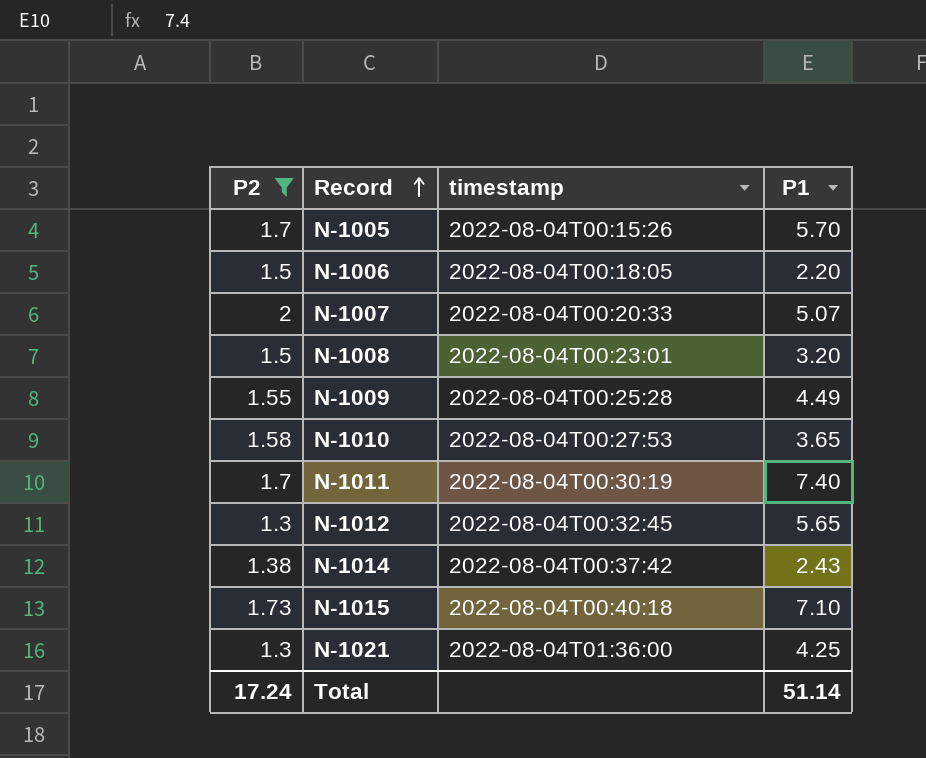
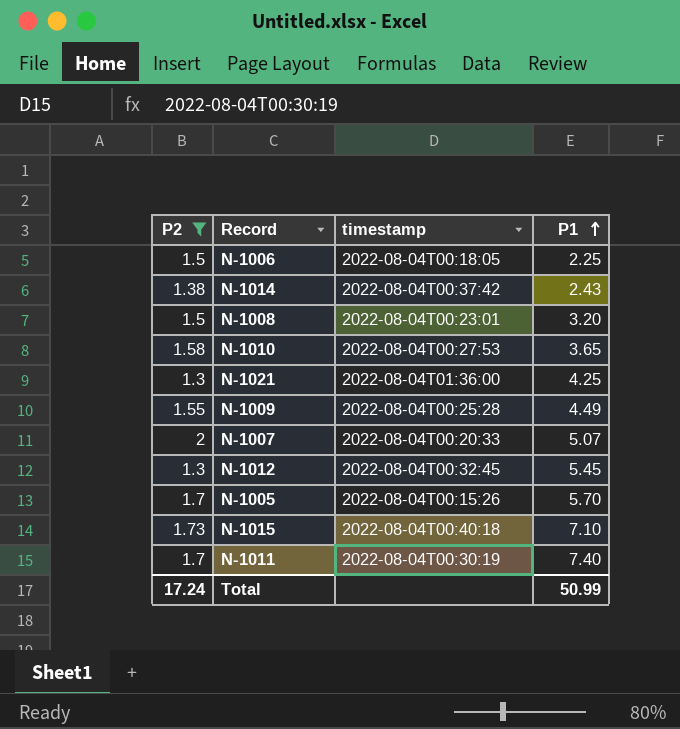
row order: Record ascending -> P1 ascending
N-1006 | P1: 2.20 -> 2.25
N-1012 | P1: 5.65 -> 5.45
Total | P1: 51.14 -> 50.99

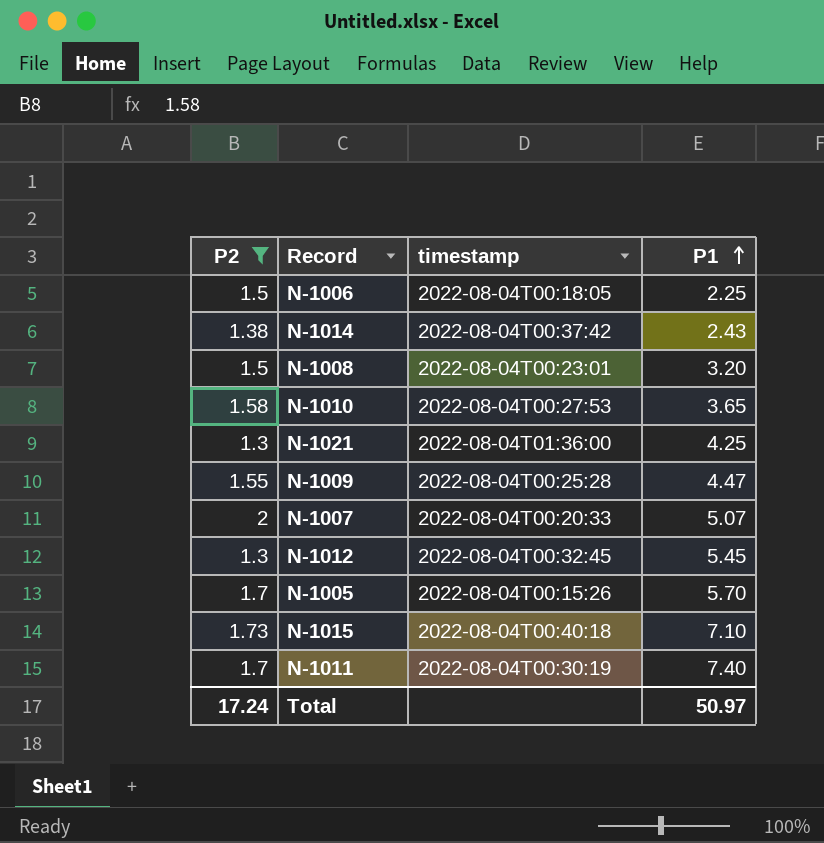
N-1009 | P1: 4.49 -> 4.47
Total | P1: 50.99 -> 50.97

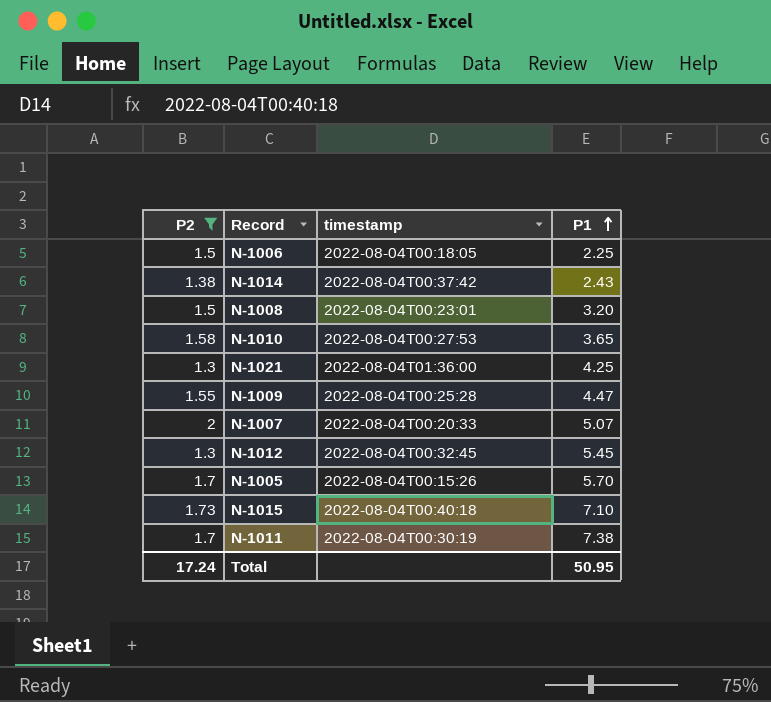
N-1011 | P1: 7.40 -> 7.38
Total | P1: 50.97 -> 50.95

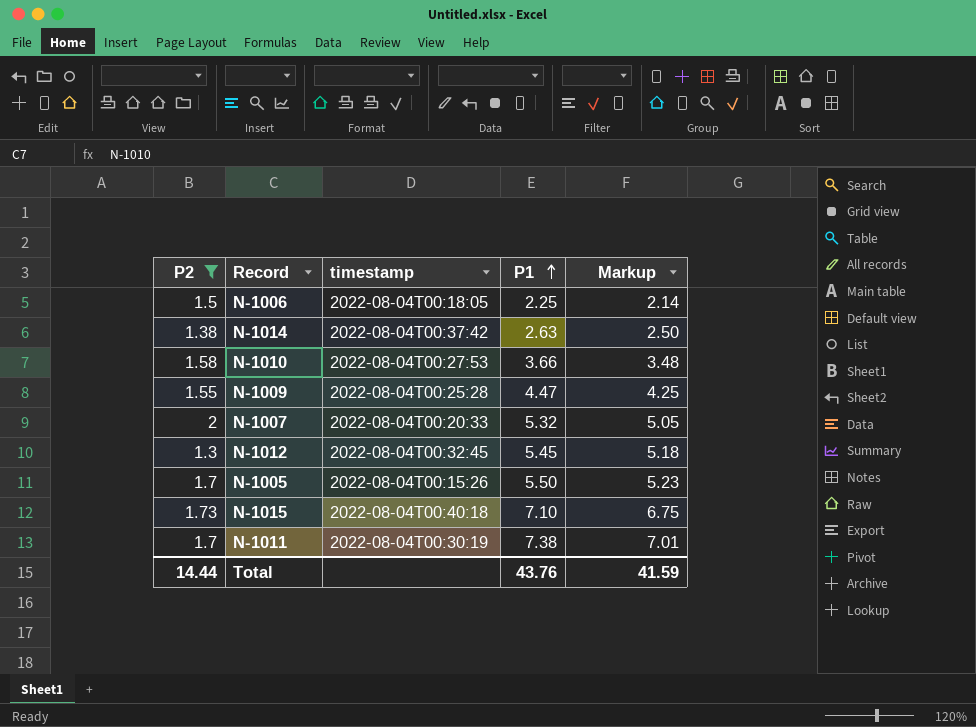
column Markup | formula: none -> [P1] * 0.95
row N-1008: 1.5 | 2022-08-04T00:23:01 | 3.20 -> none
row N-1021: 1.3 | 2022-08-04T01:36:00 | 4.25 -> none
N-1014 | P1: 2.43 -> 2.63
N-1010 | P1: 3.65 -> 3.66
N-1007 | P1: 5.07 -> 5.32
N-1005 | P1: 5.70 -> 5.50
Total | P2: 17.24 -> 14.44
Total | P1: 50.95 -> 43.76

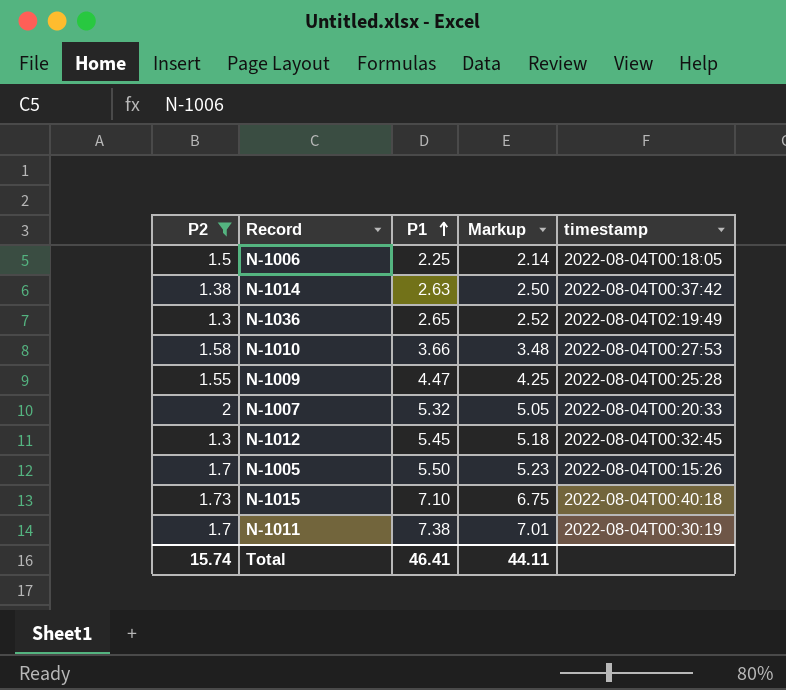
column timestamp | position: 3 -> 5
row N-1036: none -> 1.3 | 2.65 | 2.52 | 2022-08-04T02:19:49
Total | P2: 14.44 -> 15.74
Total | P1: 43.76 -> 46.41
Total | Markup: 41.59 -> 44.11

